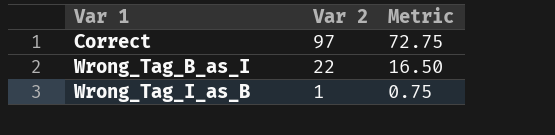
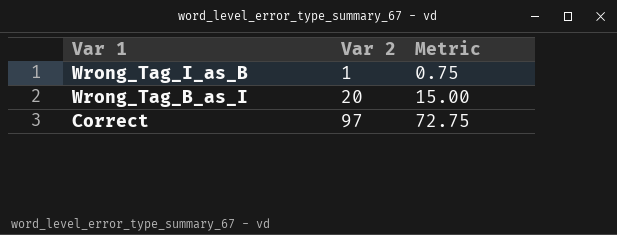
row order: Var 1 ascending -> Var 1 descending
Wrong_Tag_B_as_I | Var 2: 22 -> 20
Wrong_Tag_B_as_I | Metric: 16.50 -> 15.00

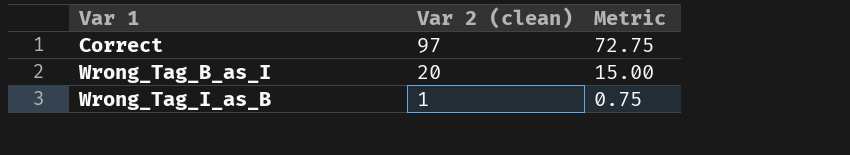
row order: Var 1 descending -> Var 1 ascending
column name: Var 2 -> Var 2 (clean)

